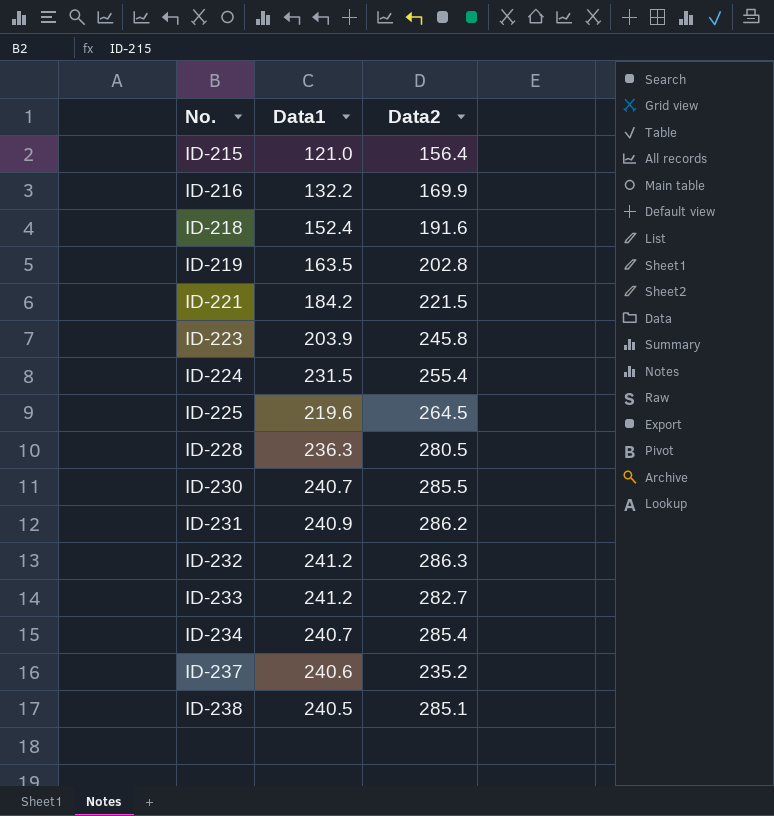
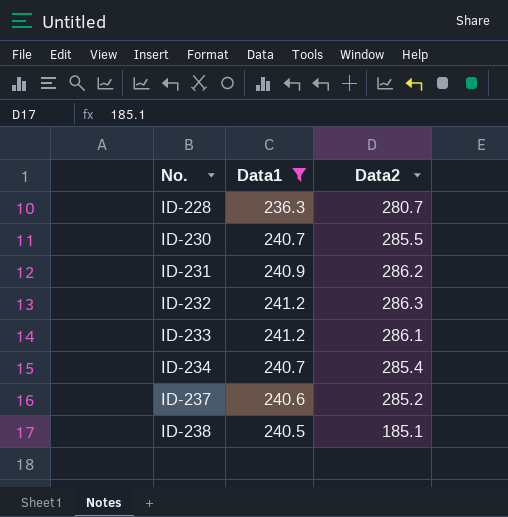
filter: none -> Data1 >= 236.3
ID-228 | Data2: 280.5 -> 280.7
ID-233 | Data2: 282.7 -> 286.1
ID-237 | Data2: 235.2 -> 285.2
ID-238 | Data2: 285.1 -> 185.1

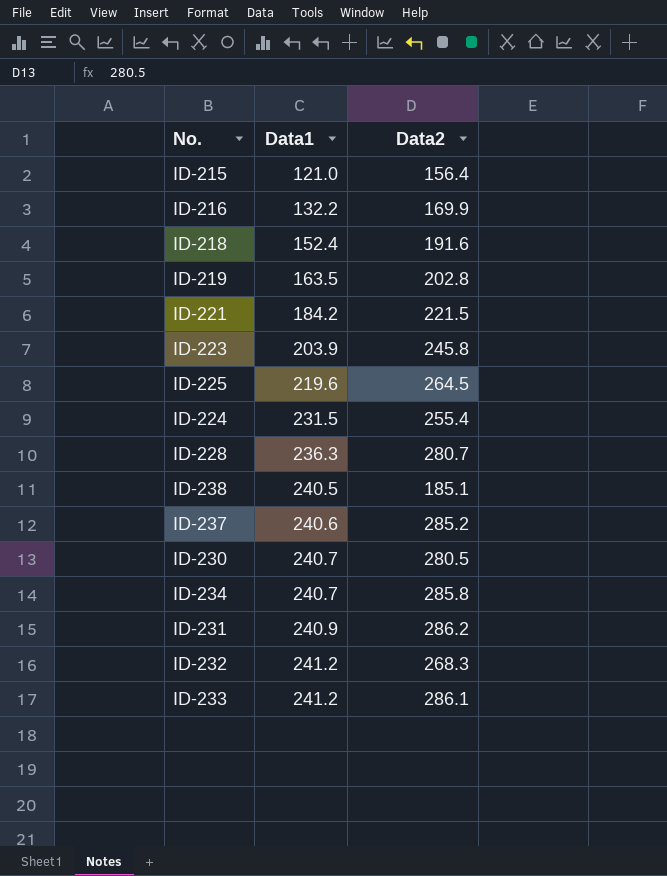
filter: Data1 >= 236.3 -> none
row order: No. ascending -> Data1 ascending
ID-230 | Data2: 285.5 -> 280.5
ID-234 | Data2: 285.4 -> 285.8
ID-232 | Data2: 286.3 -> 268.3

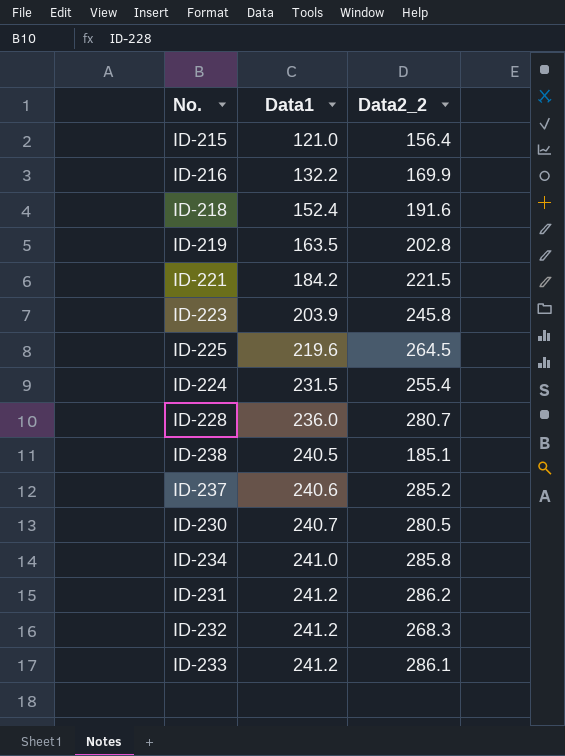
column name: Data2 -> Data2_2
ID-228 | Data1: 236.3 -> 236.0
ID-234 | Data1: 240.7 -> 241.0
ID-231 | Data1: 240.9 -> 241.2

